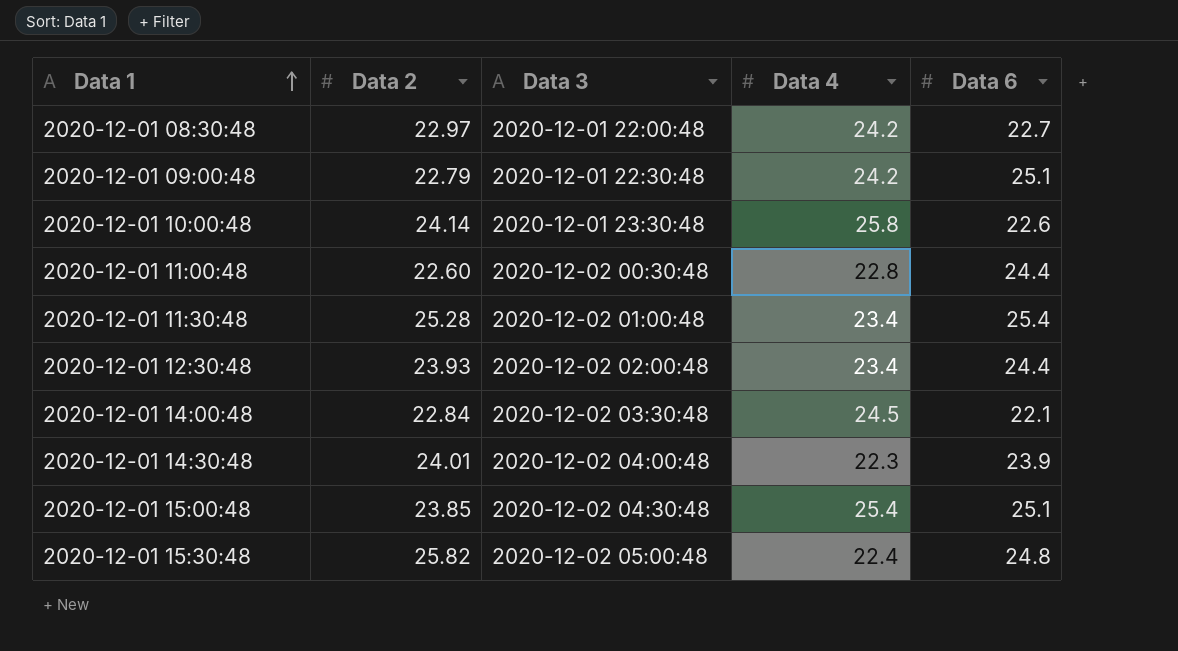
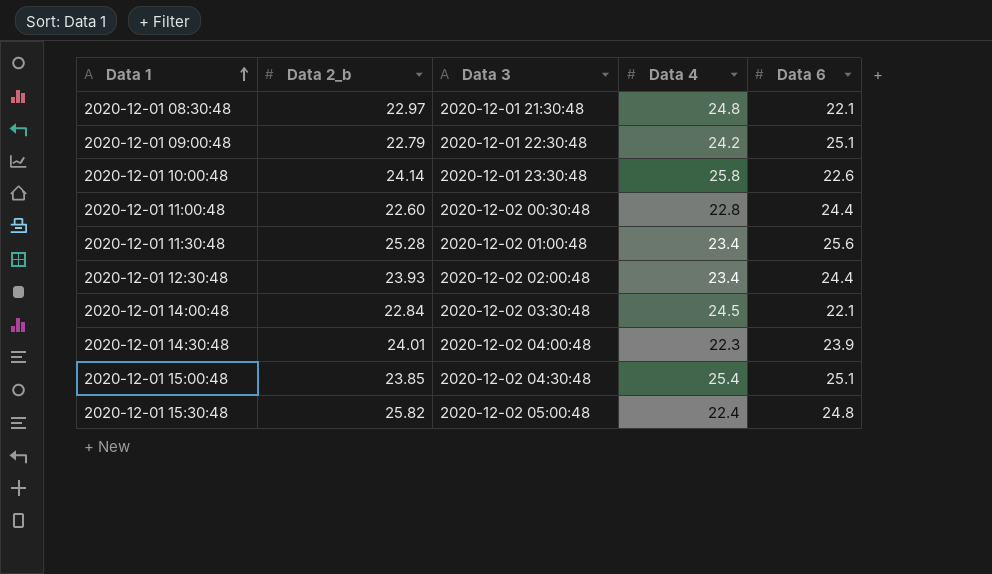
column name: Data 2 -> Data 2_b
2020-12-01 08:30:48 | Data 3: 2020-12-01 22:00:48 -> 2020-12-01 21:30:48
2020-12-01 08:30:48 | Data 4: 24.2 -> 24.8
2020-12-01 08:30:48 | Data 6: 22.7 -> 22.1
2020-12-01 11:30:48 | Data 6: 25.4 -> 25.6

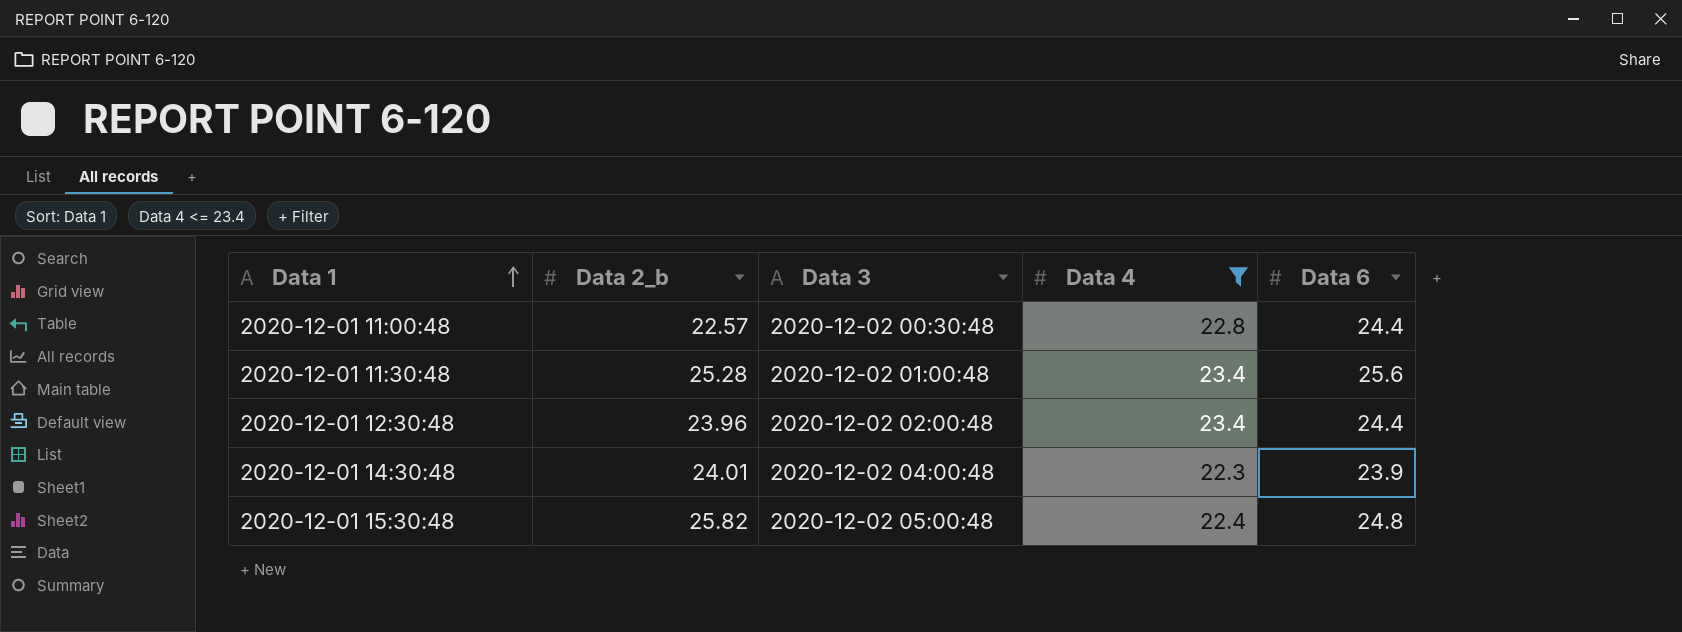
filter: none -> Data 4 <= 23.4
2020-12-01 11:00:48 | Data 2_b: 22.60 -> 22.57
2020-12-01 12:30:48 | Data 2_b: 23.93 -> 23.96

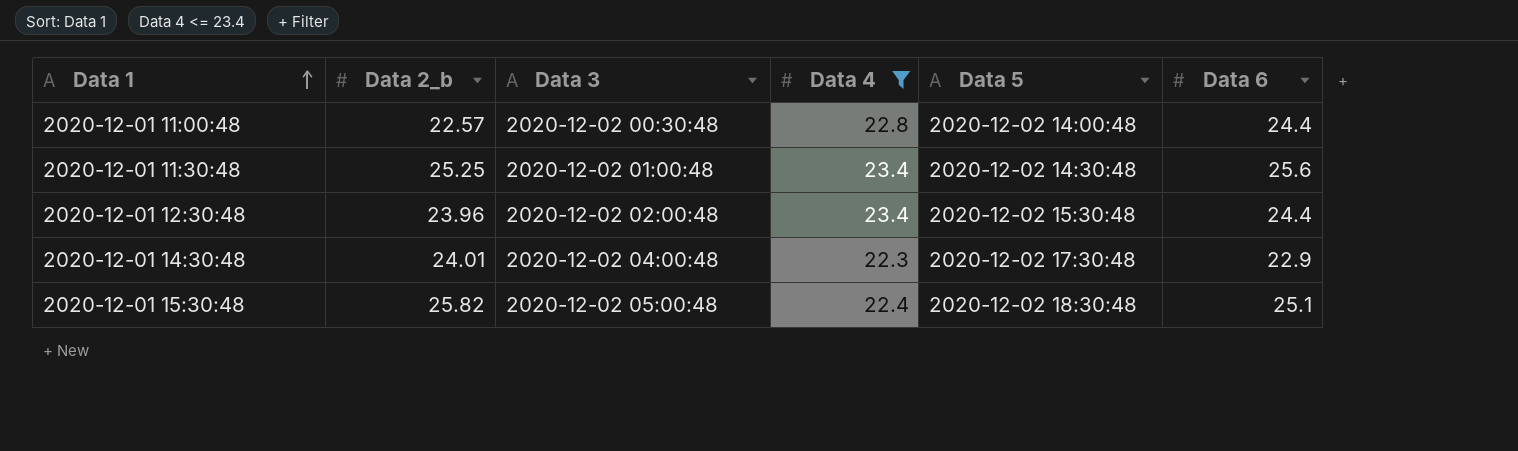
column Data 5 | position: none -> 5
2020-12-01 11:30:48 | Data 2_b: 25.28 -> 25.25
2020-12-01 14:30:48 | Data 6: 23.9 -> 22.9
2020-12-01 15:30:48 | Data 6: 24.8 -> 25.1

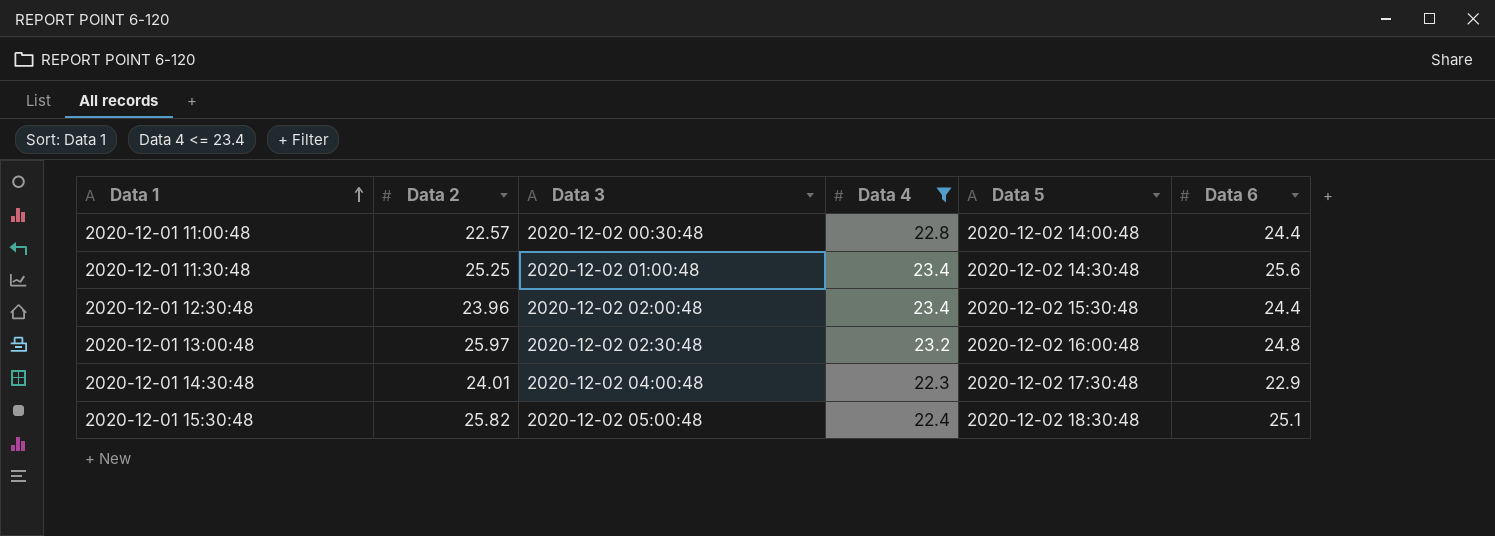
column name: Data 2_b -> Data 2
row 2020-12-01 13:00:48: none -> 25.97 | 2020-12-02 02:30:48 | 23.2 | 2020-12-02 16:00:48 | 24.8

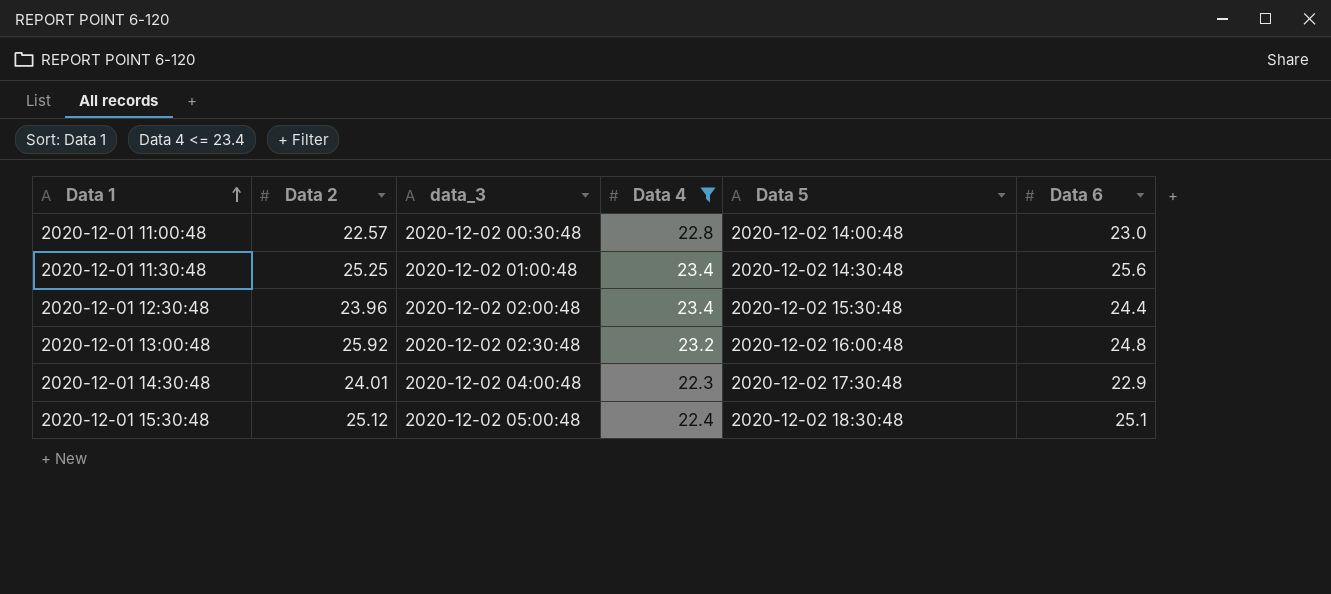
column name: Data 3 -> data_3
2020-12-01 11:00:48 | Data 6: 24.4 -> 23.0
2020-12-01 13:00:48 | Data 2: 25.97 -> 25.92
2020-12-01 15:30:48 | Data 2: 25.82 -> 25.12

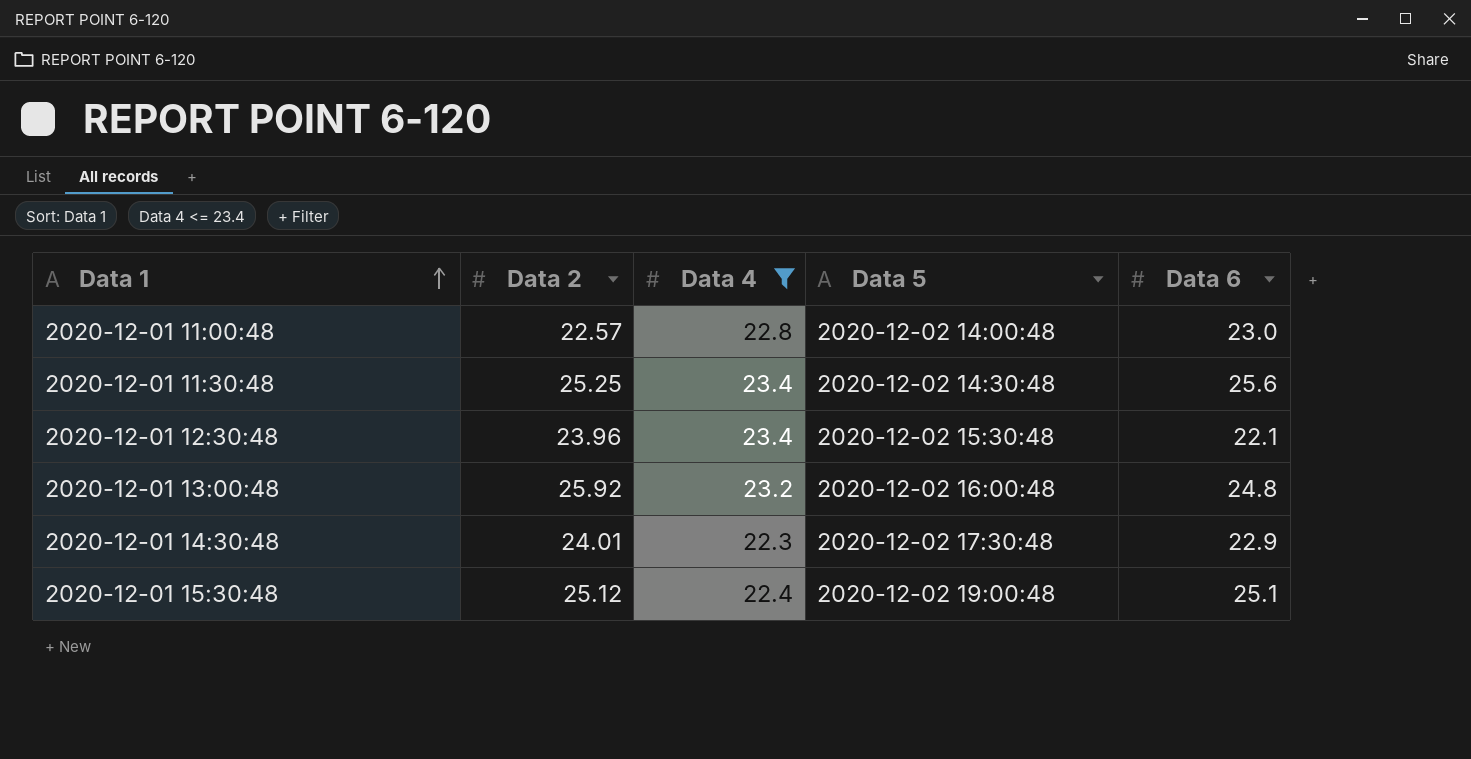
column data_3 | position: 3 -> none
2020-12-01 12:30:48 | Data 6: 24.4 -> 22.1
2020-12-01 15:30:48 | Data 5: 2020-12-02 18:30:48 -> 2020-12-02 19:00:48

